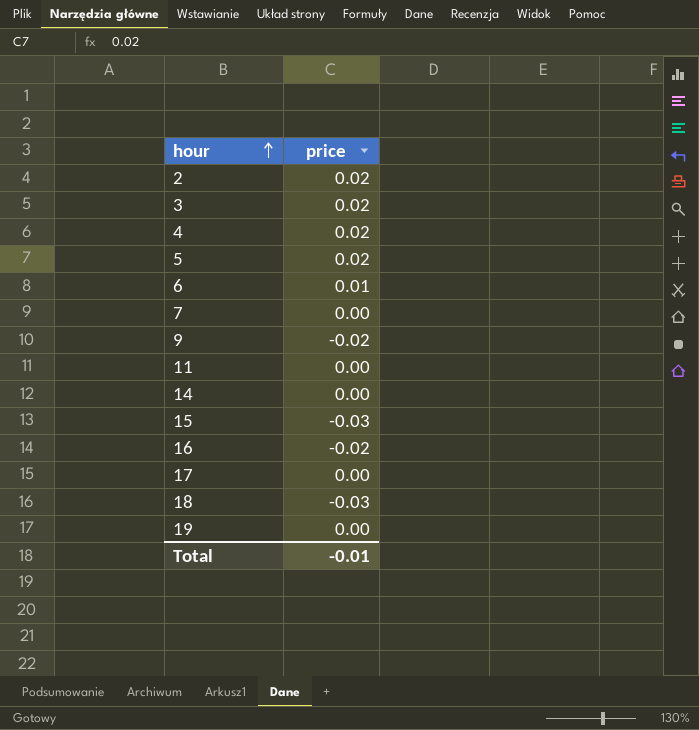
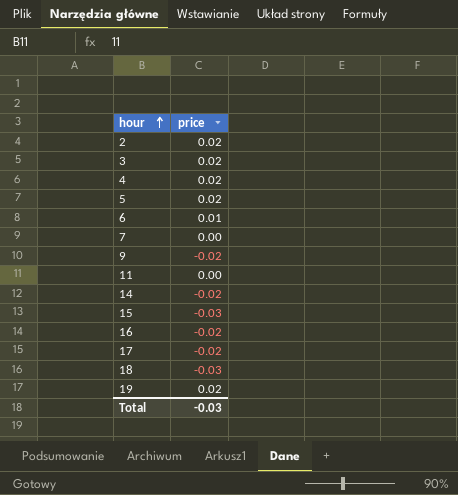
14 | price: 0.00 -> -0.02
17 | price: 0.00 -> -0.02
19 | price: 0.00 -> 0.02
Total | price: -0.01 -> -0.03

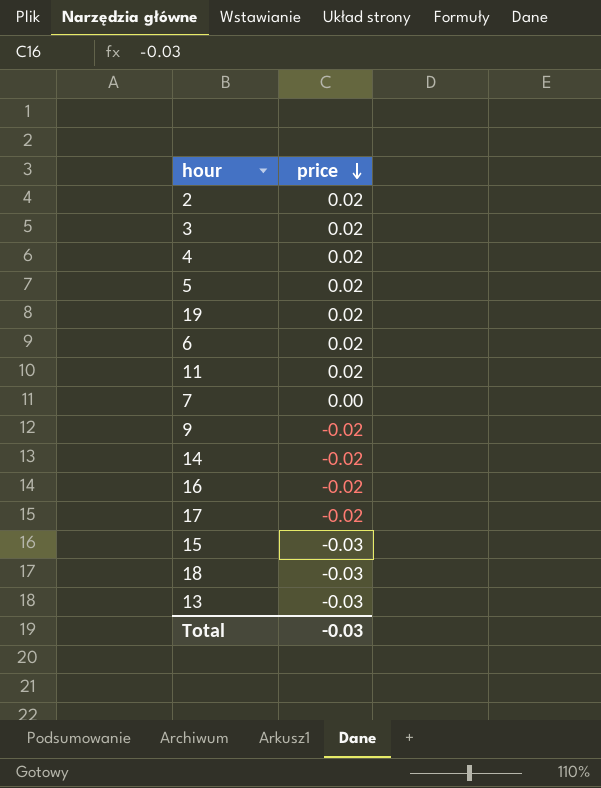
row order: hour ascending -> price descending
6 | price: 0.01 -> 0.02
11 | price: 0.00 -> 0.02
row 13: none -> -0.03

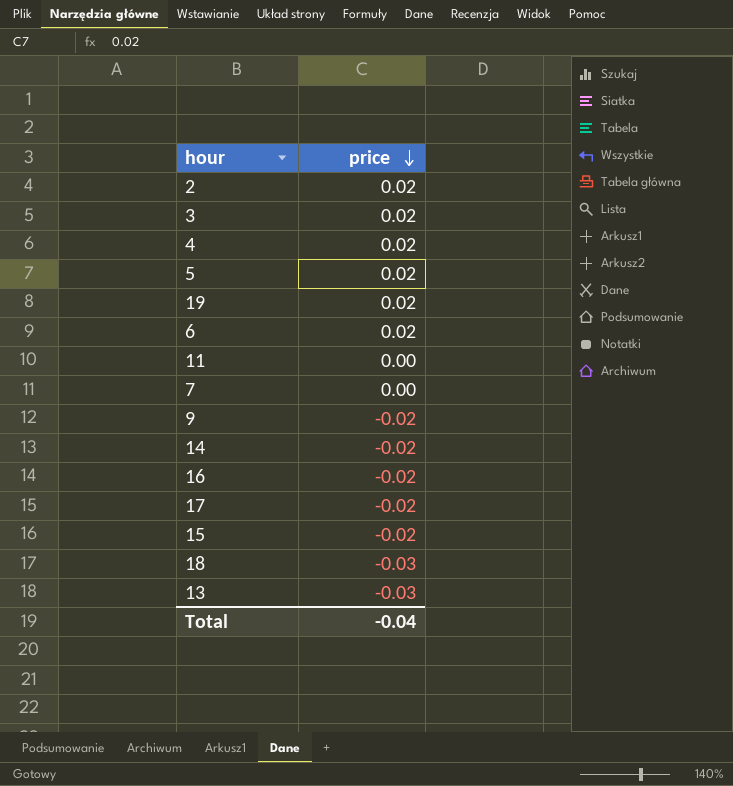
11 | price: 0.02 -> 0.00
15 | price: -0.03 -> -0.02
Total | price: -0.03 -> -0.04

